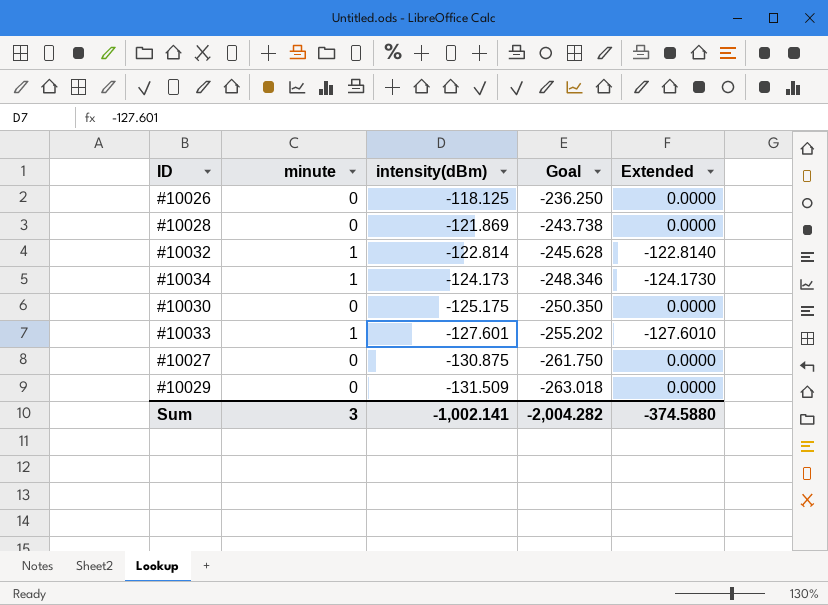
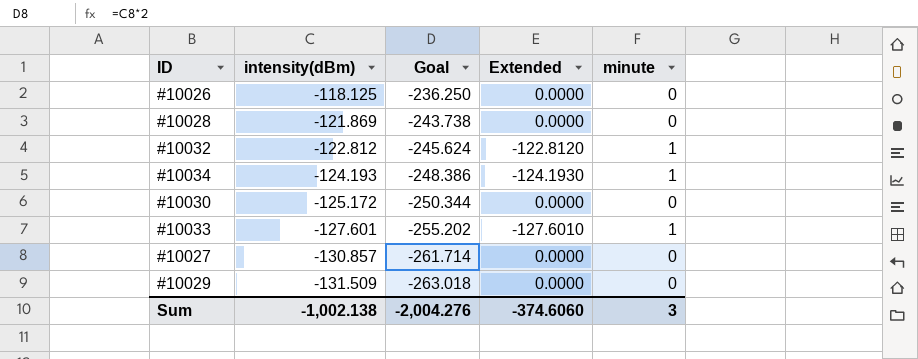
column minute | position: 2 -> 5
#10032 | intensity(dBm): -122.814 -> -122.812
#10032 | Goal: -245.628 -> -245.624
#10032 | Extended: -122.8140 -> -122.8120
#10034 | intensity(dBm): -124.173 -> -124.193
#10034 | Goal: -248.346 -> -248.386
#10034 | Extended: -124.1730 -> -124.1930
#10030 | intensity(dBm): -125.175 -> -125.172
#10030 | Goal: -250.350 -> -250.344
#10027 | intensity(dBm): -130.875 -> -130.857
#10027 | Goal: -261.750 -> -261.714
Sum | intensity(dBm): -1,002.141 -> -1,002.138
Sum | Goal: -2,004.282 -> -2,004.276
Sum | Extended: -374.5880 -> -374.6060

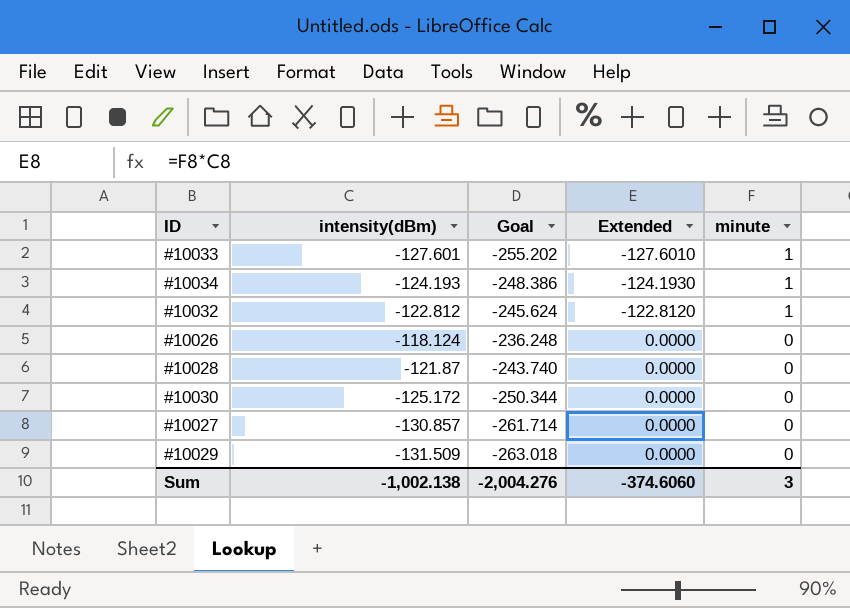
row order: intensity(dBm) descending -> Extended ascending
#10026 | intensity(dBm): -118.125 -> -118.124
#10026 | Goal: -236.250 -> -236.248
#10028 | intensity(dBm): -121.869 -> -121.87
#10028 | Goal: -243.738 -> -243.740

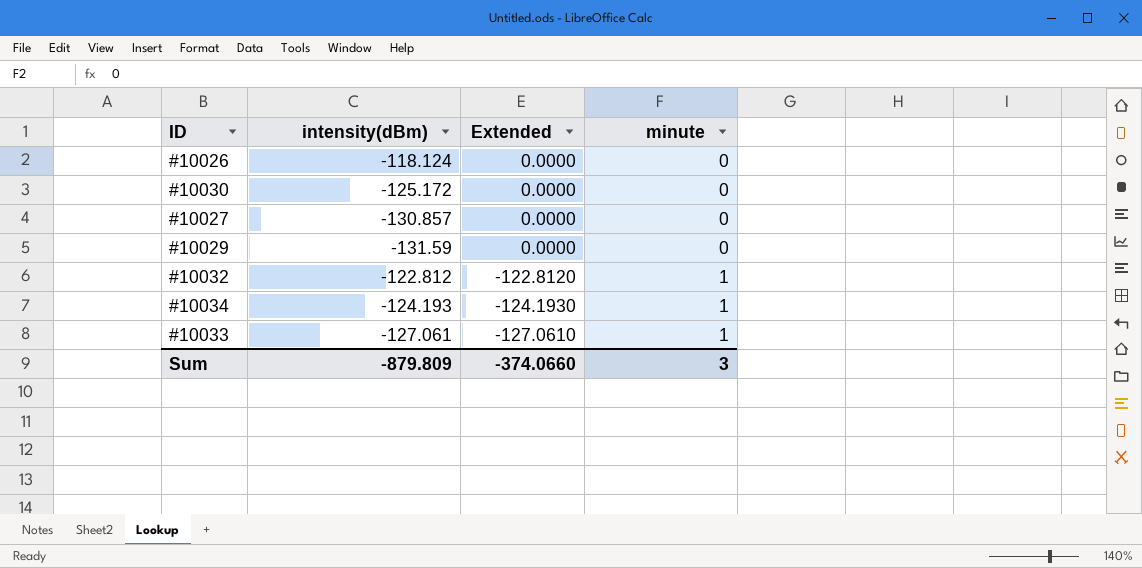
row order: Extended ascending -> Extended descending
column Goal | formula: [intensity(dBm)] * 2 -> none
row #10028: -121.87 | -243.740 | 0.0000 | 0 -> none
#10029 | intensity(dBm): -131.509 -> -131.59
#10033 | intensity(dBm): -127.601 -> -127.061
#10033 | Extended: -127.6010 -> -127.0610
Sum | intensity(dBm): -1,002.138 -> -879.809
Sum | Extended: -374.6060 -> -374.0660

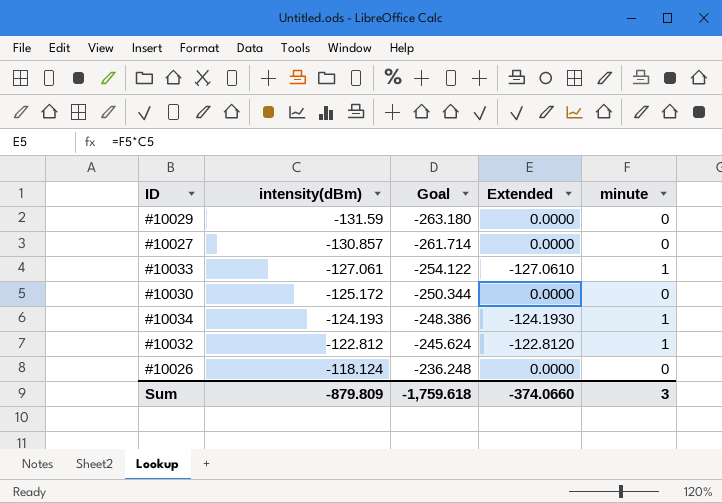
row order: Extended descending -> intensity(dBm) ascending
column Goal | formula: none -> [intensity(dBm)] * 2

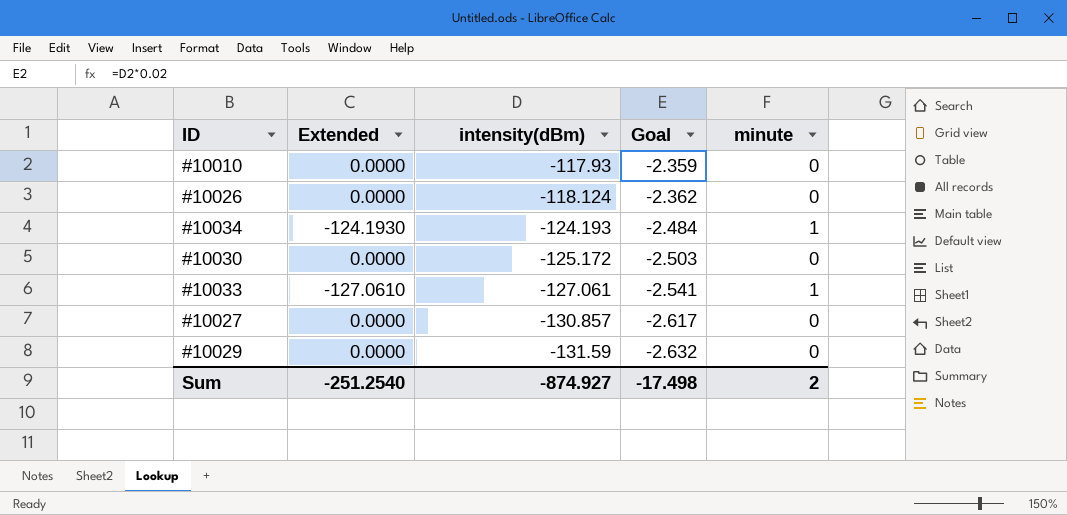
row order: intensity(dBm) ascending -> intensity(dBm) descending
column Extended | position: 4 -> 2
column Goal | formula: [intensity(dBm)] * 2 -> [intensity(dBm)] * 0.02
row #10032: -122.812 | -245.624 | -122.8120 | 1 -> none
row #10010: none -> 0.0000 | -117.93 | -2.359 | 0
Sum | Extended: -374.0660 -> -251.2540
Sum | intensity(dBm): -879.809 -> -874.927
Sum | Goal: -1,759.618 -> -17.498
Sum | minute: 3 -> 2

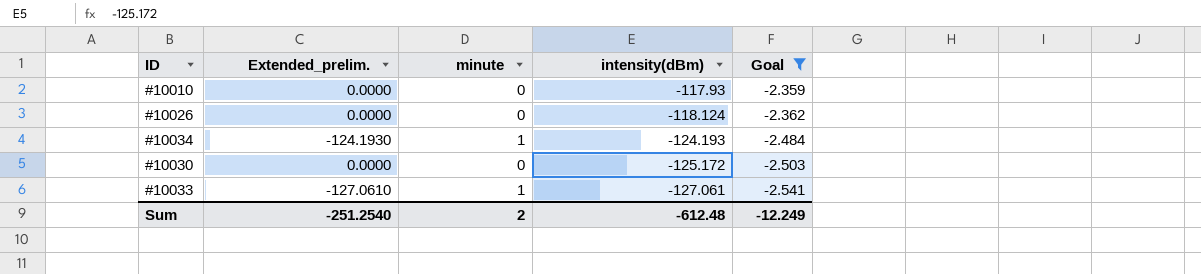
filter: none -> Goal >= -2.541
column name: Extended -> Extended_prelim.
column minute | position: 5 -> 3
Sum | intensity(dBm): -874.927 -> -612.48
Sum | Goal: -17.498 -> -12.249

